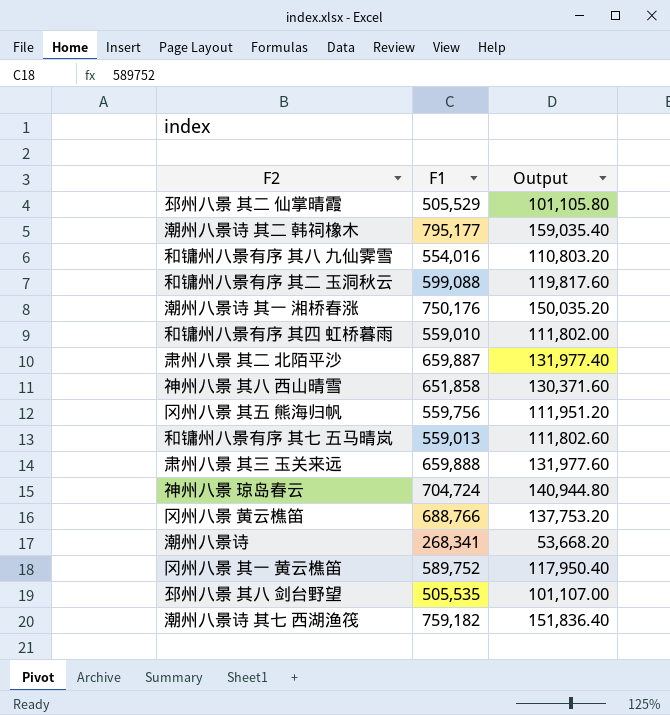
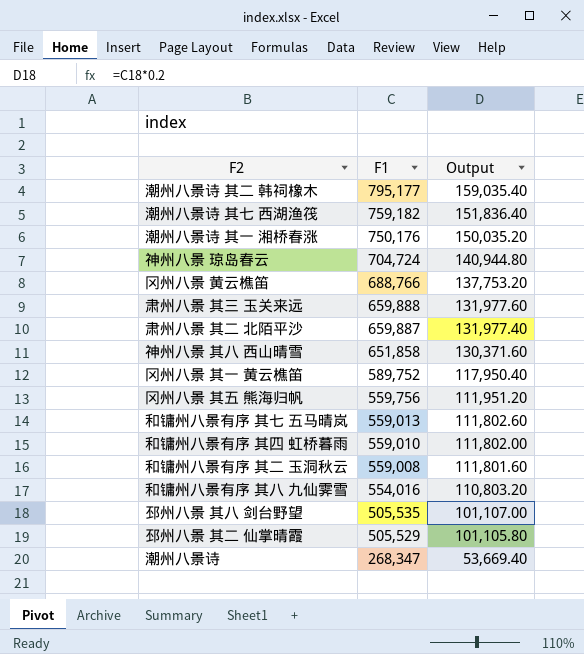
row order: none -> F1 descending
和镛州八景有序 其二 玉洞秋云 | F1: 599,088 -> 559,008
和镛州八景有序 其二 玉洞秋云 | Output: 119,817.60 -> 111,801.60
潮州八景诗 | F1: 268,341 -> 268,347
潮州八景诗 | Output: 53,668.20 -> 53,669.40

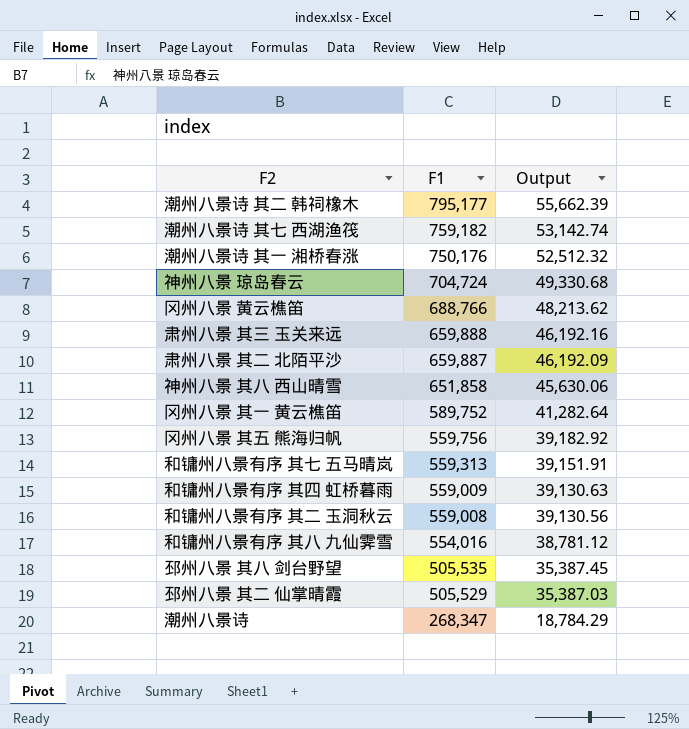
column Output | formula: [F1] * 0.2 -> [F1] * 0.07
和镛州八景有序 其七 五马晴岚 | F1: 559,013 -> 559,313
和镛州八景有序 其四 虹桥暮雨 | F1: 559,010 -> 559,009

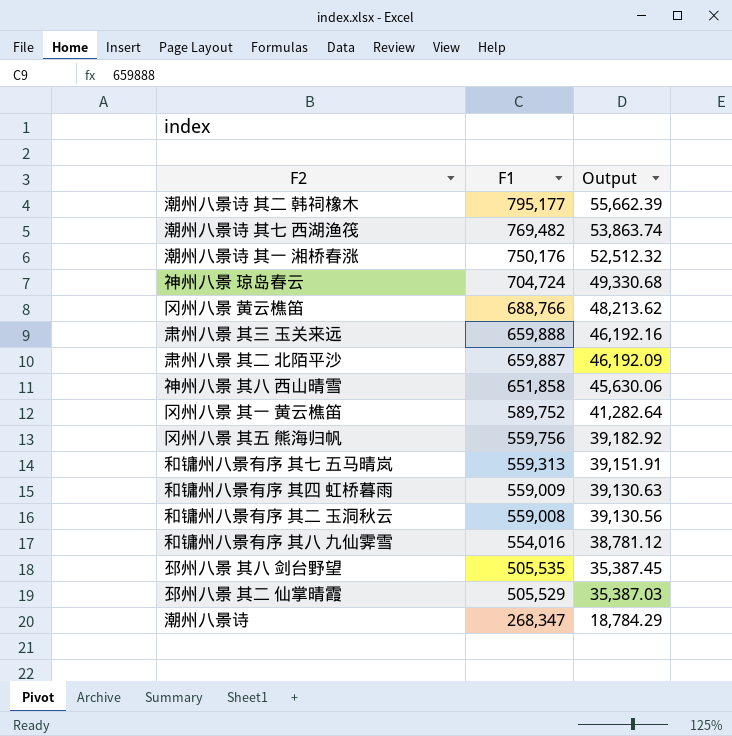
潮州八景诗 其七 西湖渔筏 | F1: 759,182 -> 769,482
潮州八景诗 其七 西湖渔筏 | Output: 53,142.74 -> 53,863.74

